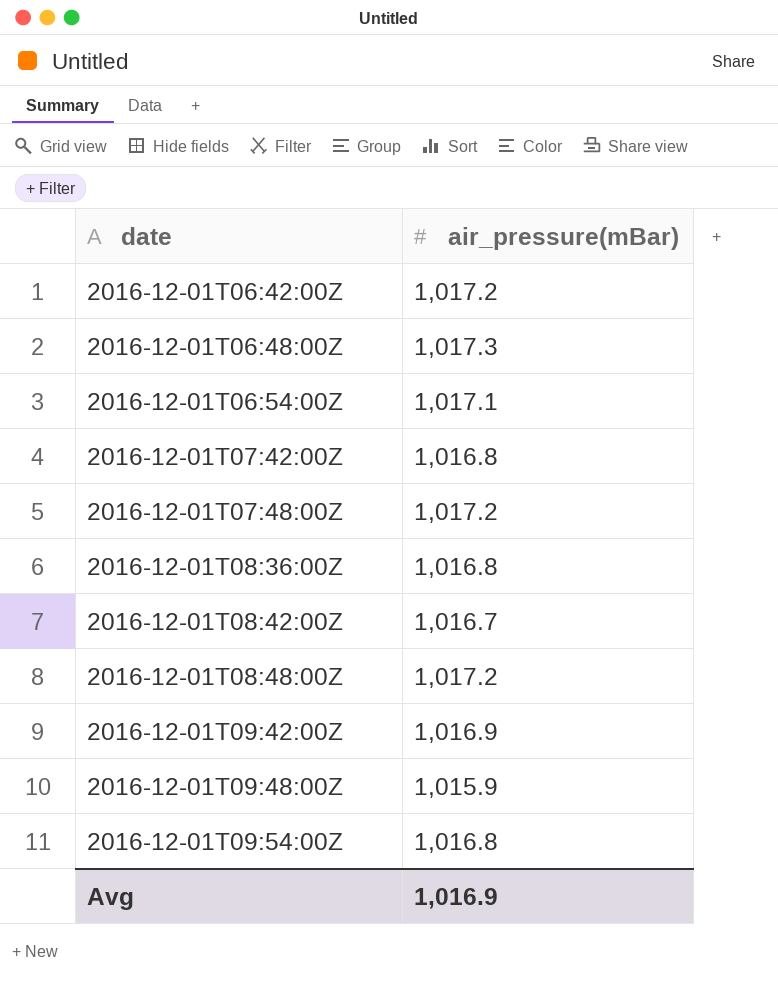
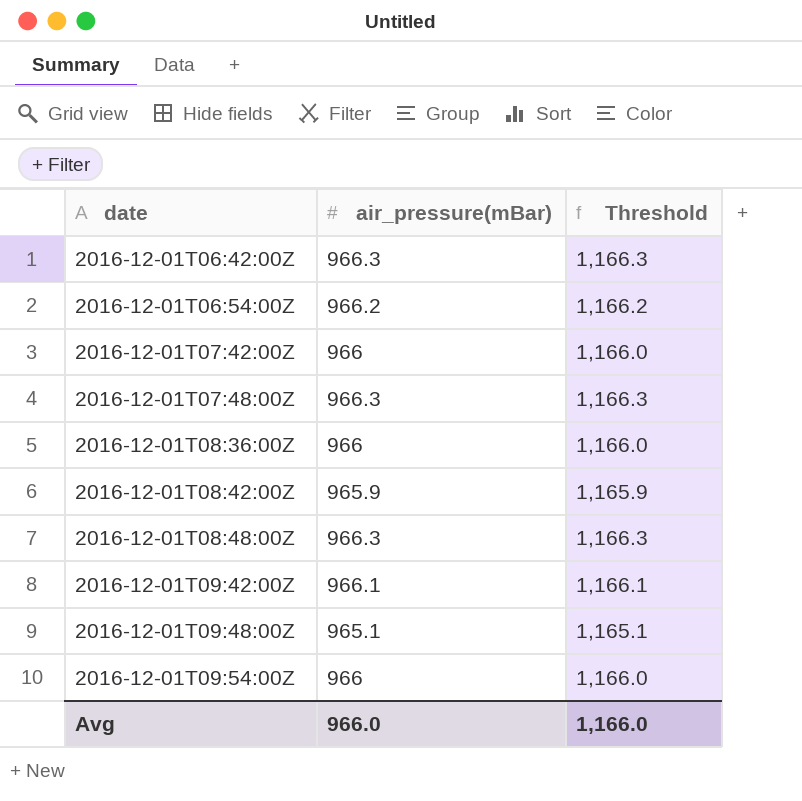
column Threshold | formula: none -> [air_pressure(mBar)] + 200
row 2016-12-01T06:48:00Z: 1,017.3 -> none
2016-12-01T06:42:00Z | air_pressure(mBar): 1,017.2 -> 966.3
2016-12-01T06:54:00Z | air_pressure(mBar): 1,017.1 -> 966.2
2016-12-01T07:42:00Z | air_pressure(mBar): 1,016.8 -> 966
2016-12-01T07:48:00Z | air_pressure(mBar): 1,017.2 -> 966.3
2016-12-01T08:36:00Z | air_pressure(mBar): 1,016.8 -> 966
2016-12-01T08:42:00Z | air_pressure(mBar): 1,016.7 -> 965.9
2016-12-01T08:48:00Z | air_pressure(mBar): 1,017.2 -> 966.3
2016-12-01T09:42:00Z | air_pressure(mBar): 1,016.9 -> 966.1
2016-12-01T09:48:00Z | air_pressure(mBar): 1,015.9 -> 965.1
2016-12-01T09:54:00Z | air_pressure(mBar): 1,016.8 -> 966
Avg | air_pressure(mBar): 1,016.9 -> 966.0

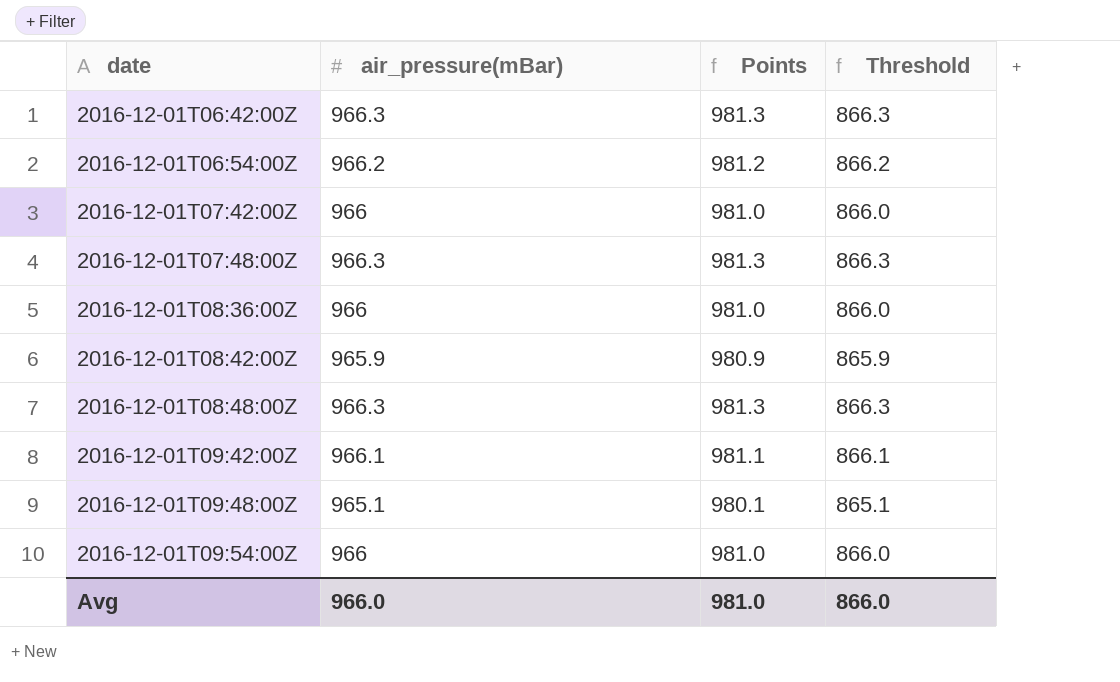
column Points | formula: none -> [air_pressure(mBar)] + 15
column Threshold | formula: [air_pressure(mBar)] + 200 -> [air_pressure(mBar)] - 100
Avg | Threshold: 1,166.0 -> 866.0

